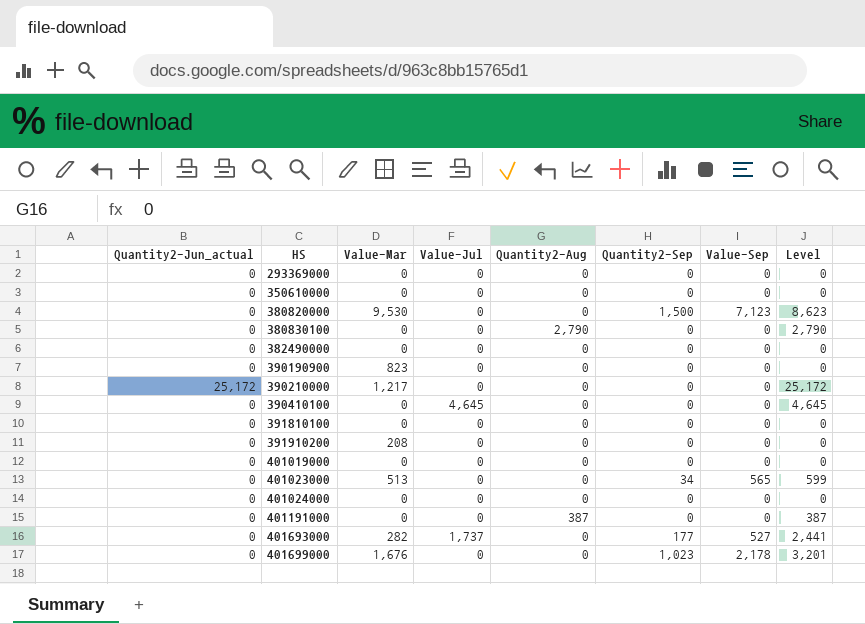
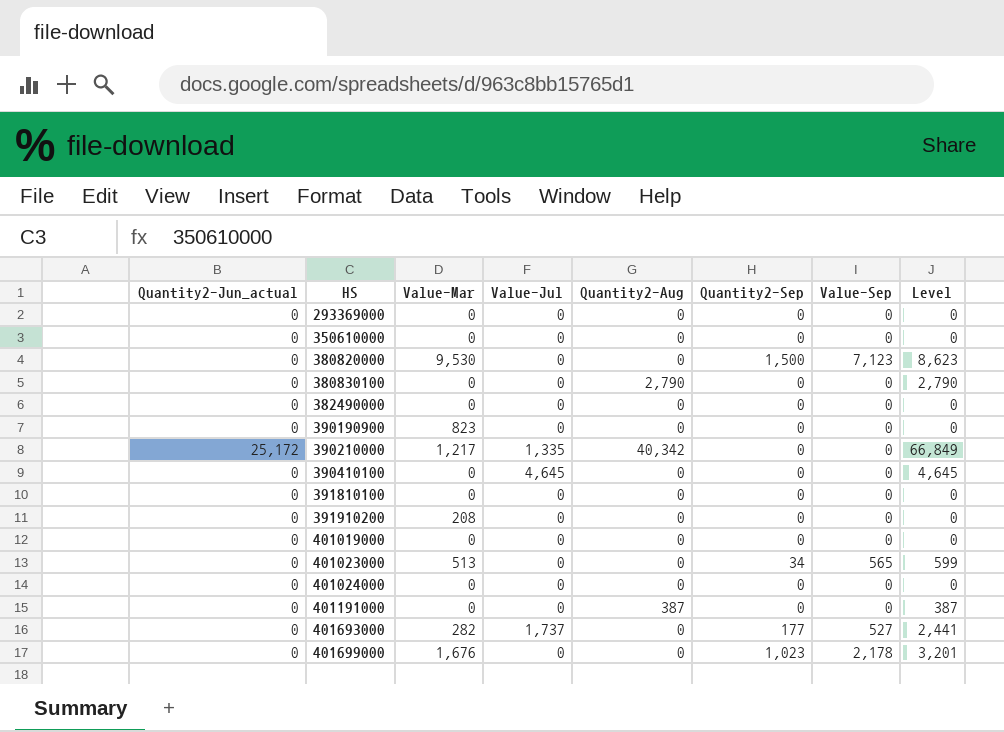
390210000 | Value-Jul: 0 -> 1,335
390210000 | Quantity2-Aug: 0 -> 40,342
390210000 | Level: 25,172 -> 66,849

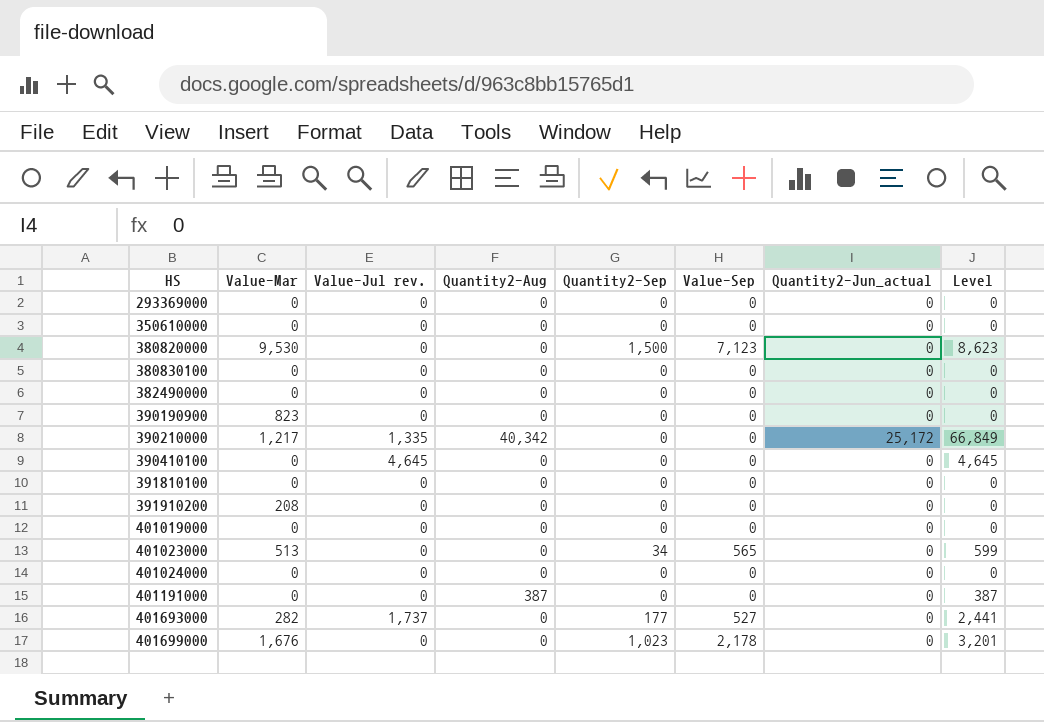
column name: Value-Jul -> Value-Jul rev.
column Quantity2-Jun_actual | position: 1 -> 7
380830100 | Quantity2-Aug: 2,790 -> 0
380830100 | Level: 2,790 -> 0

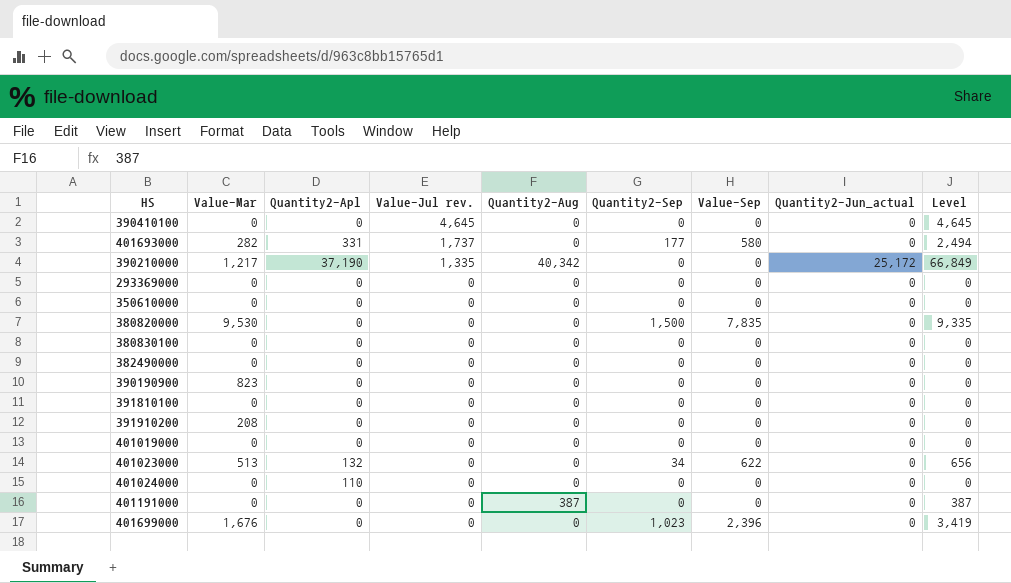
row order: HS ascending -> Value-Jul rev. descending
column Quantity2-Apl | position: none -> 3
401693000 | Value-Sep: 527 -> 580
401693000 | Level: 2,441 -> 2,494
380820000 | Value-Sep: 7,123 -> 7,835
380820000 | Level: 8,623 -> 9,335
401023000 | Value-Sep: 565 -> 622
401023000 | Level: 599 -> 656
401699000 | Value-Sep: 2,178 -> 2,396
401699000 | Level: 3,201 -> 3,419

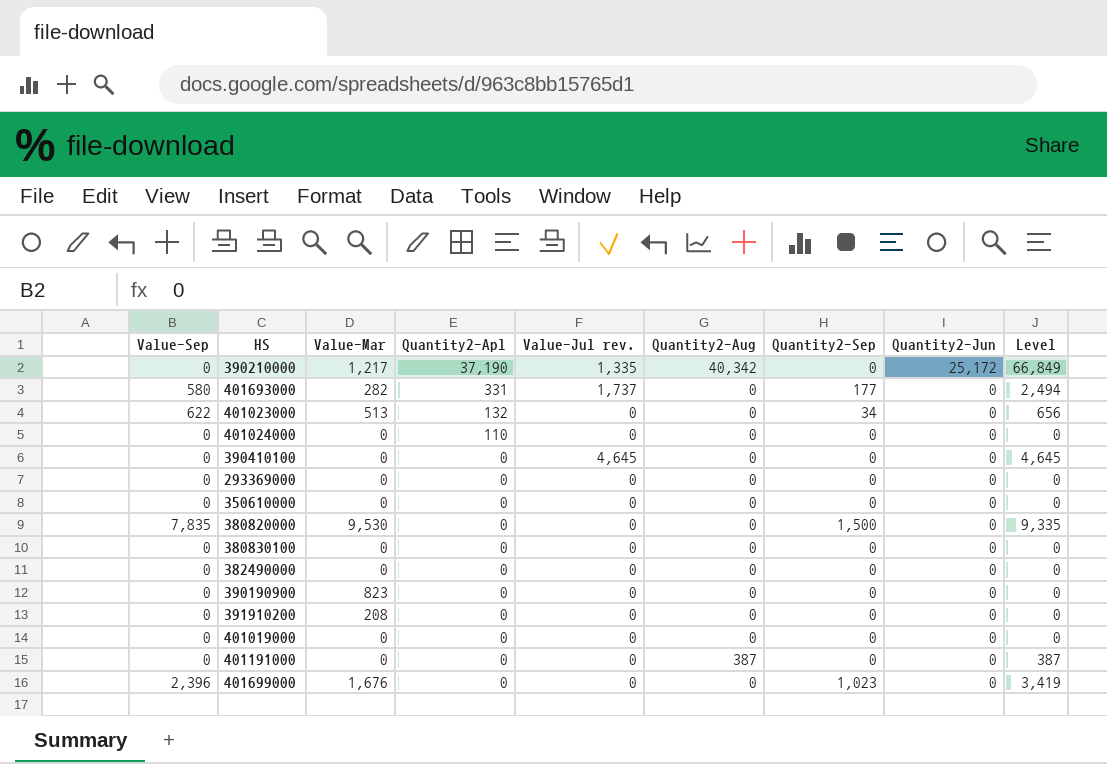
row order: Value-Jul rev. descending -> Quantity2-Apl descending
column Value-Sep | position: 7 -> 1
column name: Quantity2-Jun_actual -> Quantity2-Jun
row 391810100: 0 | 0 | 0 | 0 | 0 | 0 | 0 | 0 -> none

